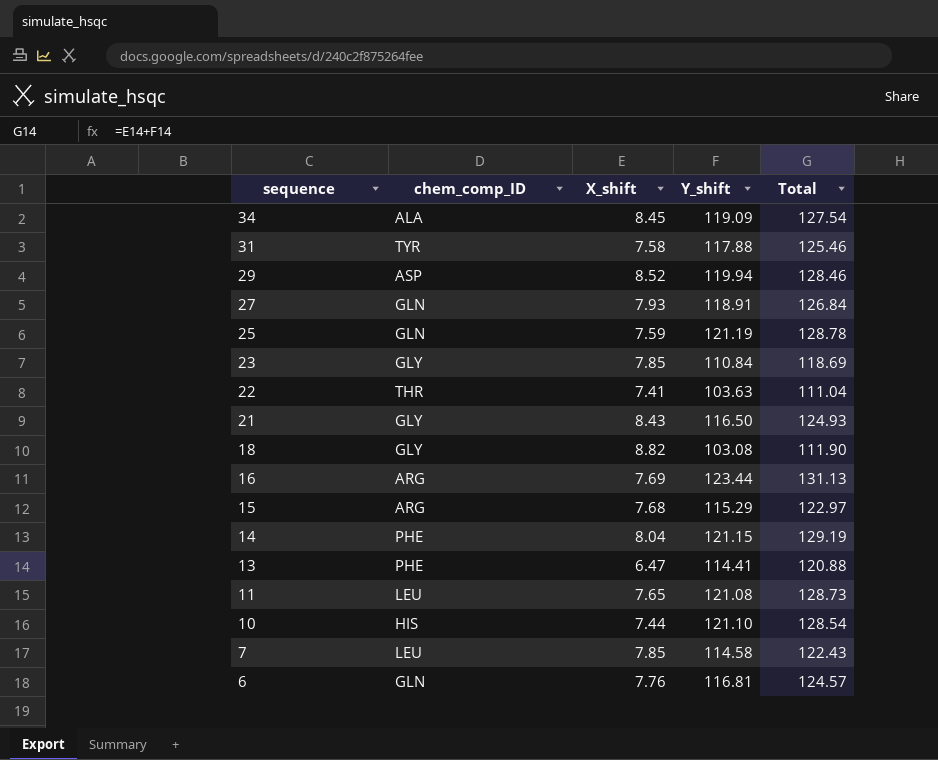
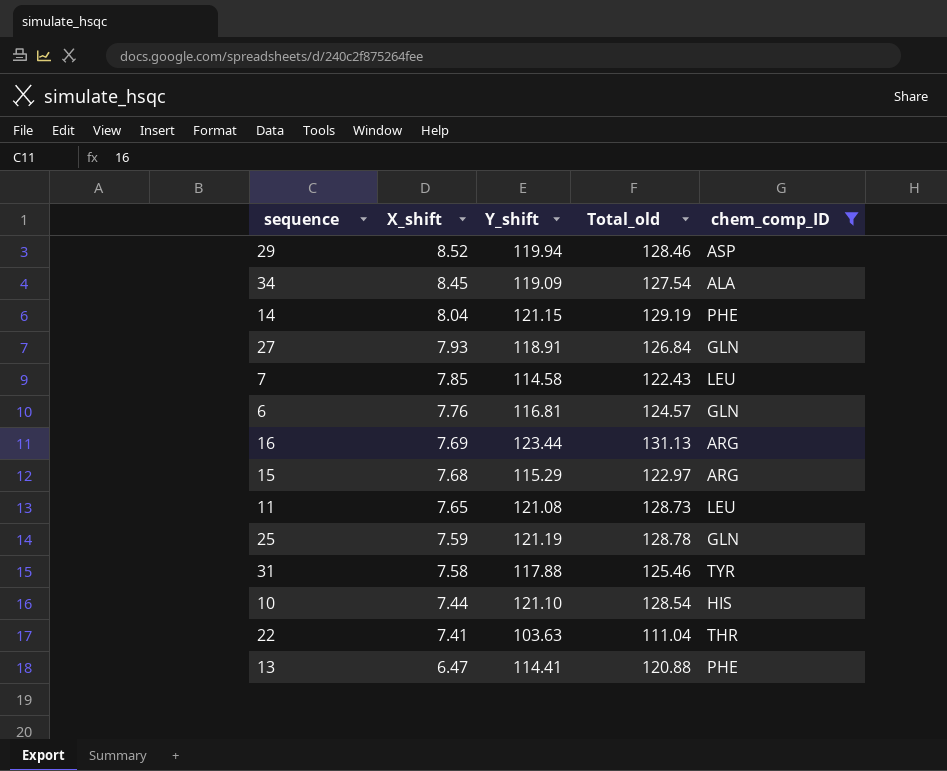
filter: none -> chem_comp_ID != GLY
row order: sequence descending -> X_shift descending
column name: Total -> Total_old
column chem_comp_ID | position: 2 -> 5

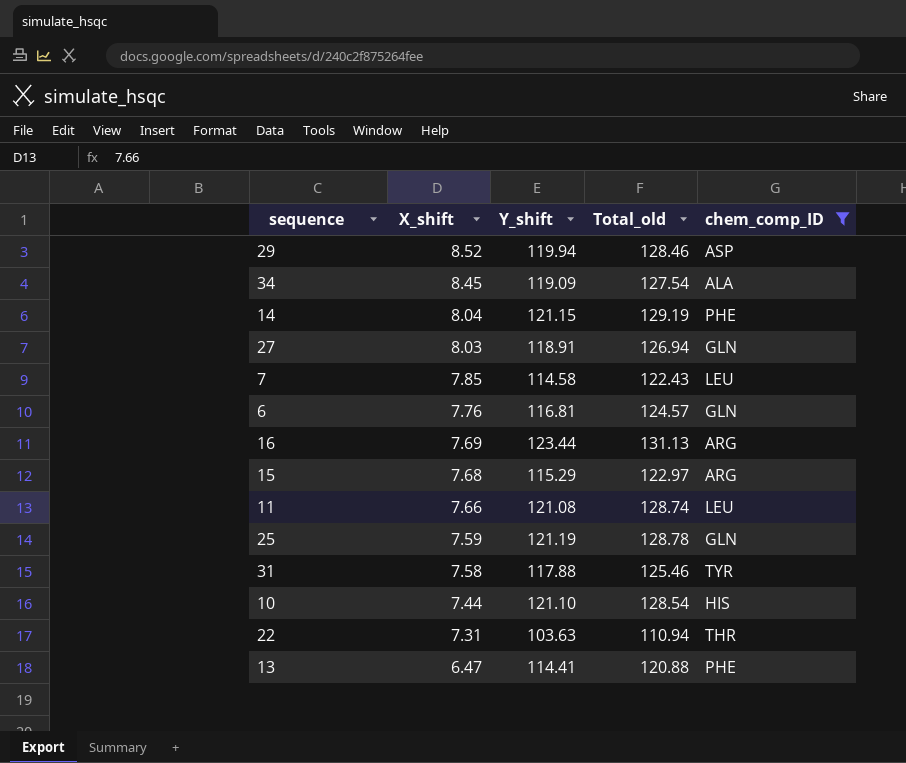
27 | X_shift: 7.93 -> 8.03
27 | Total_old: 126.84 -> 126.94
11 | X_shift: 7.65 -> 7.66
11 | Total_old: 128.73 -> 128.74
22 | X_shift: 7.41 -> 7.31
22 | Total_old: 111.04 -> 110.94

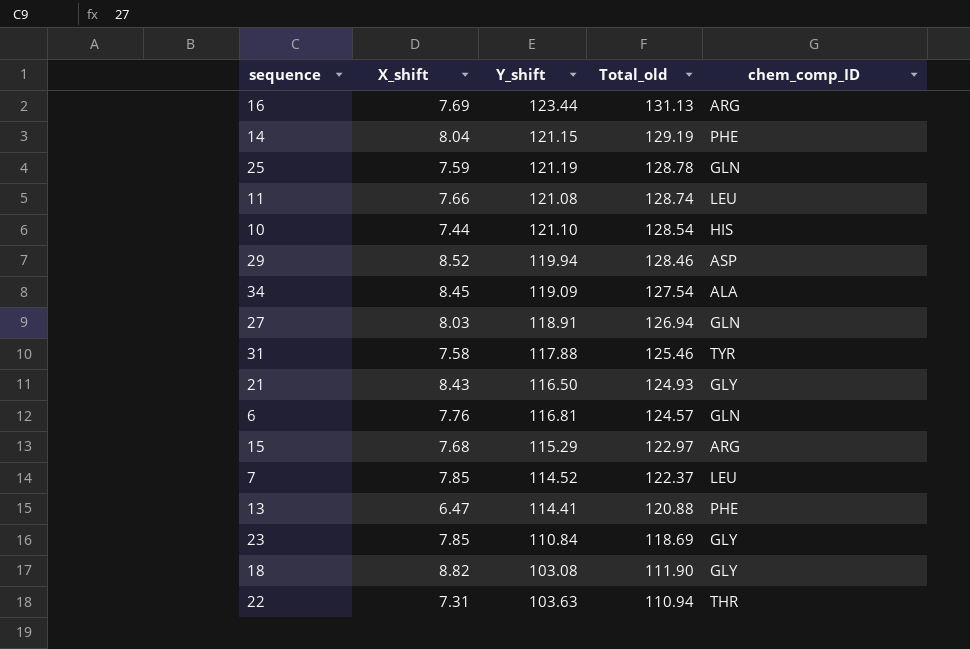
filter: chem_comp_ID != GLY -> none
row order: X_shift descending -> Total_old descending
7 | Y_shift: 114.58 -> 114.52
7 | Total_old: 122.43 -> 122.37

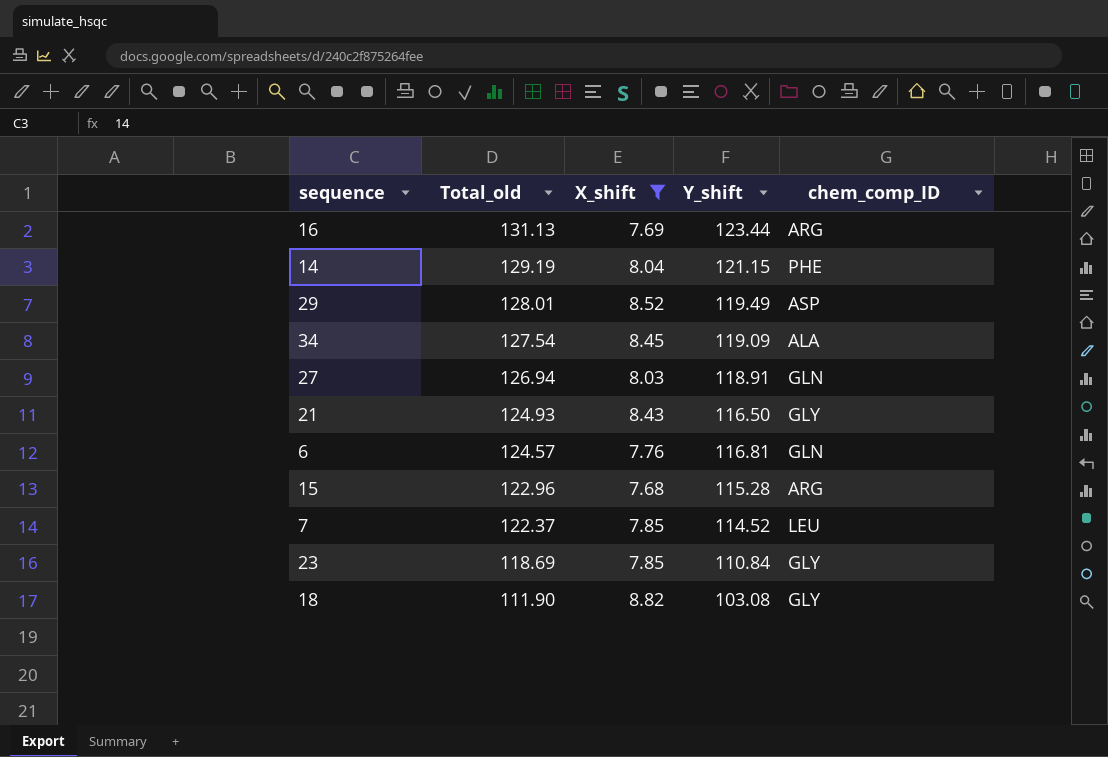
filter: none -> X_shift >= 7.68
column Total_old | position: 4 -> 2
29 | Total_old: 128.46 -> 128.01
29 | Y_shift: 119.94 -> 119.49
15 | Total_old: 122.97 -> 122.96
15 | Y_shift: 115.29 -> 115.28

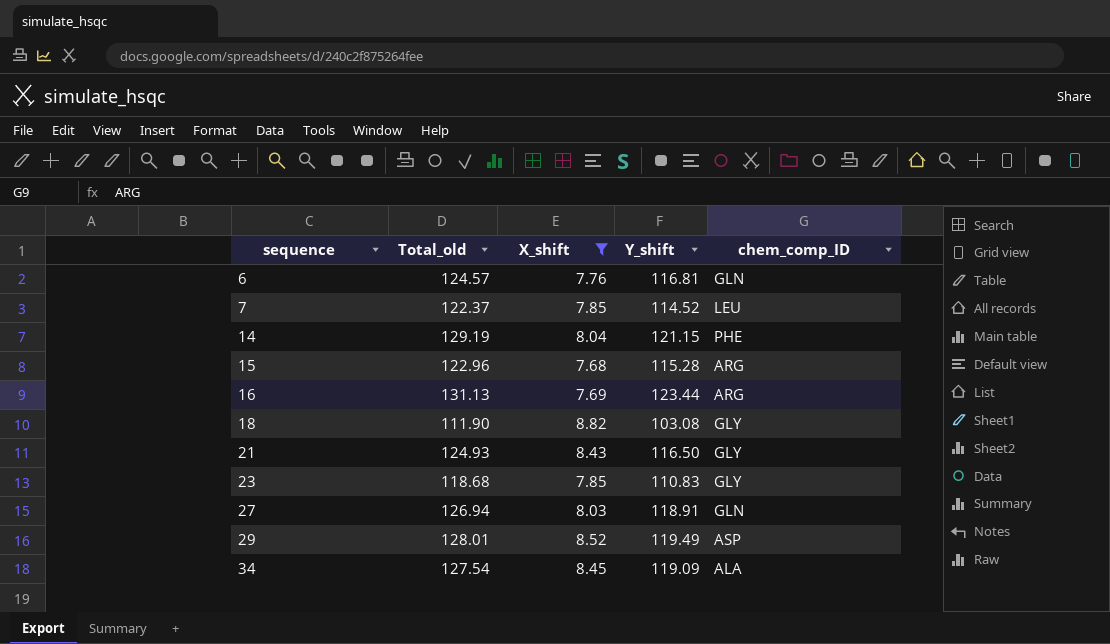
row order: Total_old descending -> sequence ascending
23 | Total_old: 118.69 -> 118.68
23 | Y_shift: 110.84 -> 110.83

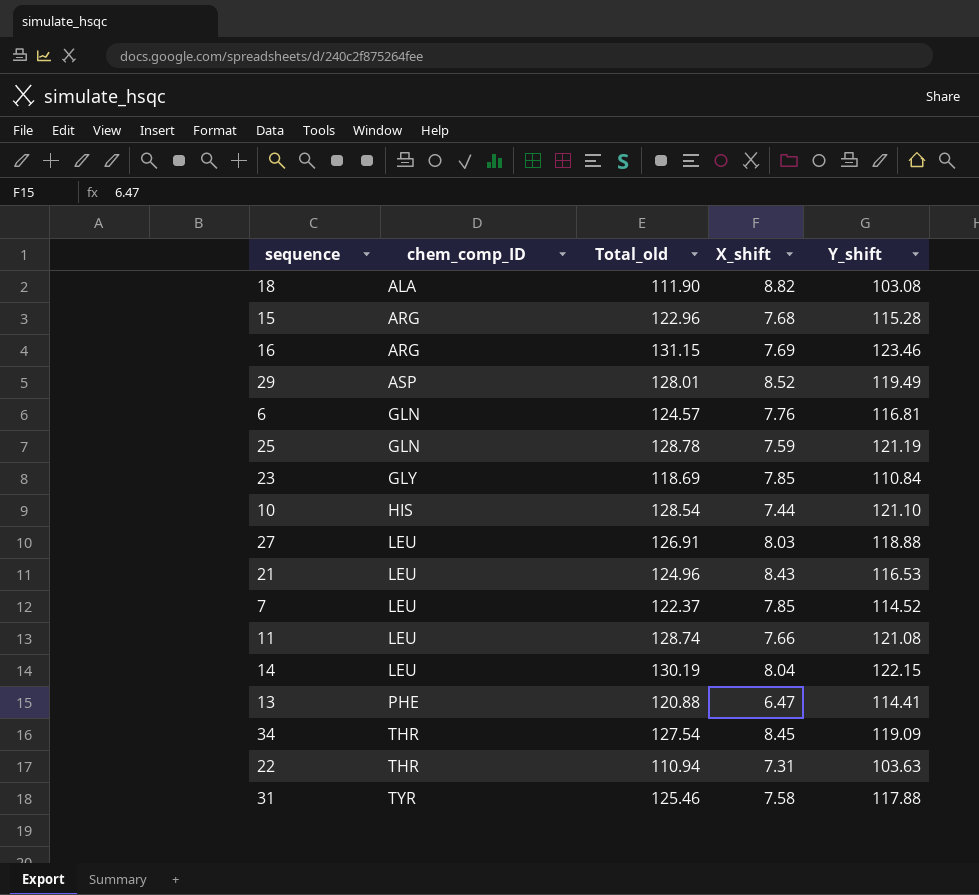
filter: X_shift >= 7.68 -> none
row order: sequence ascending -> chem_comp_ID ascending
column chem_comp_ID | position: 5 -> 2
18 | chem_comp_ID: GLY -> ALA
16 | Total_old: 131.13 -> 131.15
16 | Y_shift: 123.44 -> 123.46
23 | Total_old: 118.68 -> 118.69
23 | Y_shift: 110.83 -> 110.84
27 | chem_comp_ID: GLN -> LEU
27 | Total_old: 126.94 -> 126.91
27 | Y_shift: 118.91 -> 118.88
21 | chem_comp_ID: GLY -> LEU
21 | Total_old: 124.93 -> 124.96
21 | Y_shift: 116.50 -> 116.53
14 | chem_comp_ID: PHE -> LEU
14 | Total_old: 129.19 -> 130.19
14 | Y_shift: 121.15 -> 122.15
34 | chem_comp_ID: ALA -> THR

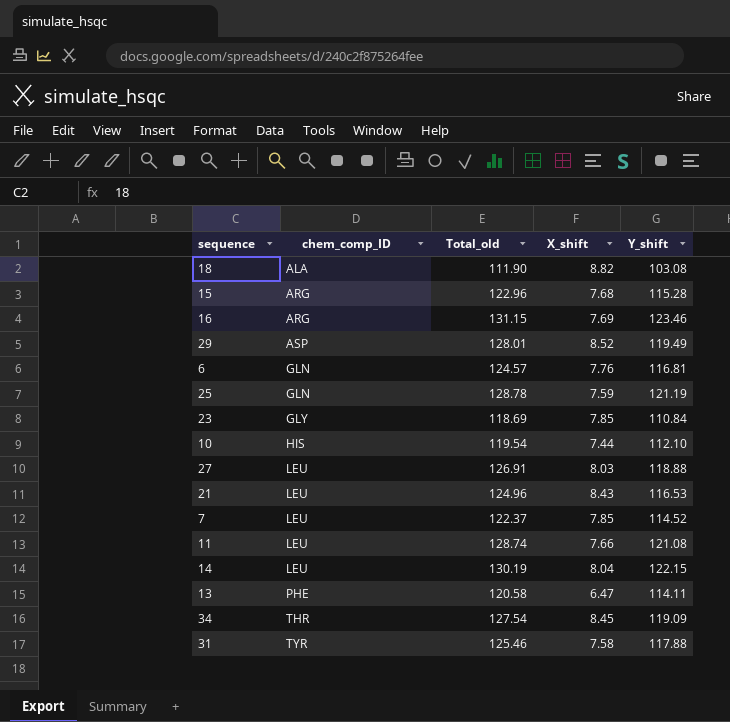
row 22: THR | 110.94 | 7.31 | 103.63 -> none
10 | Total_old: 128.54 -> 119.54
10 | Y_shift: 121.10 -> 112.10
13 | Total_old: 120.88 -> 120.58
13 | Y_shift: 114.41 -> 114.11

